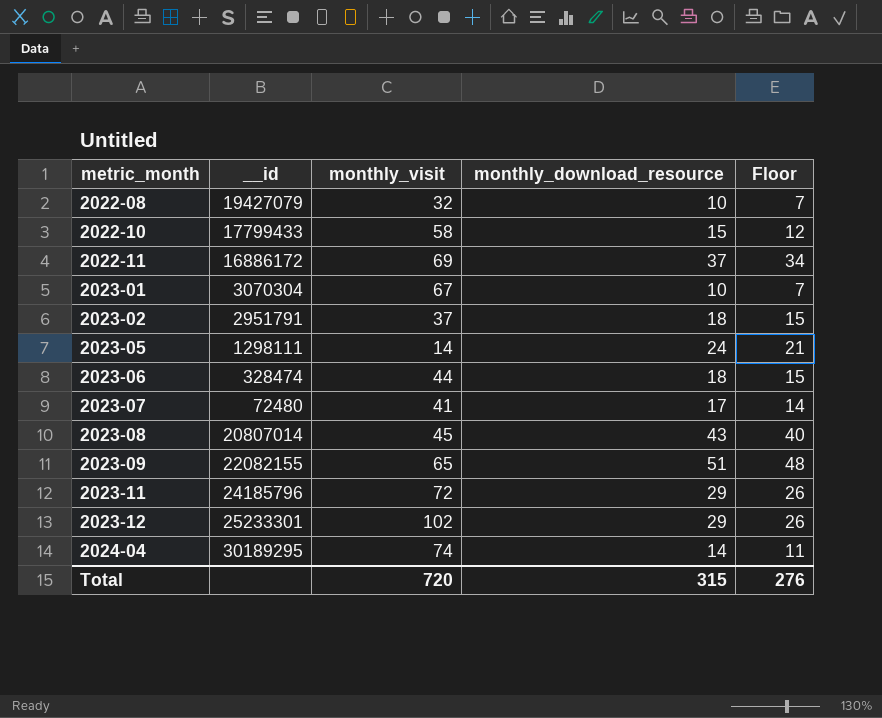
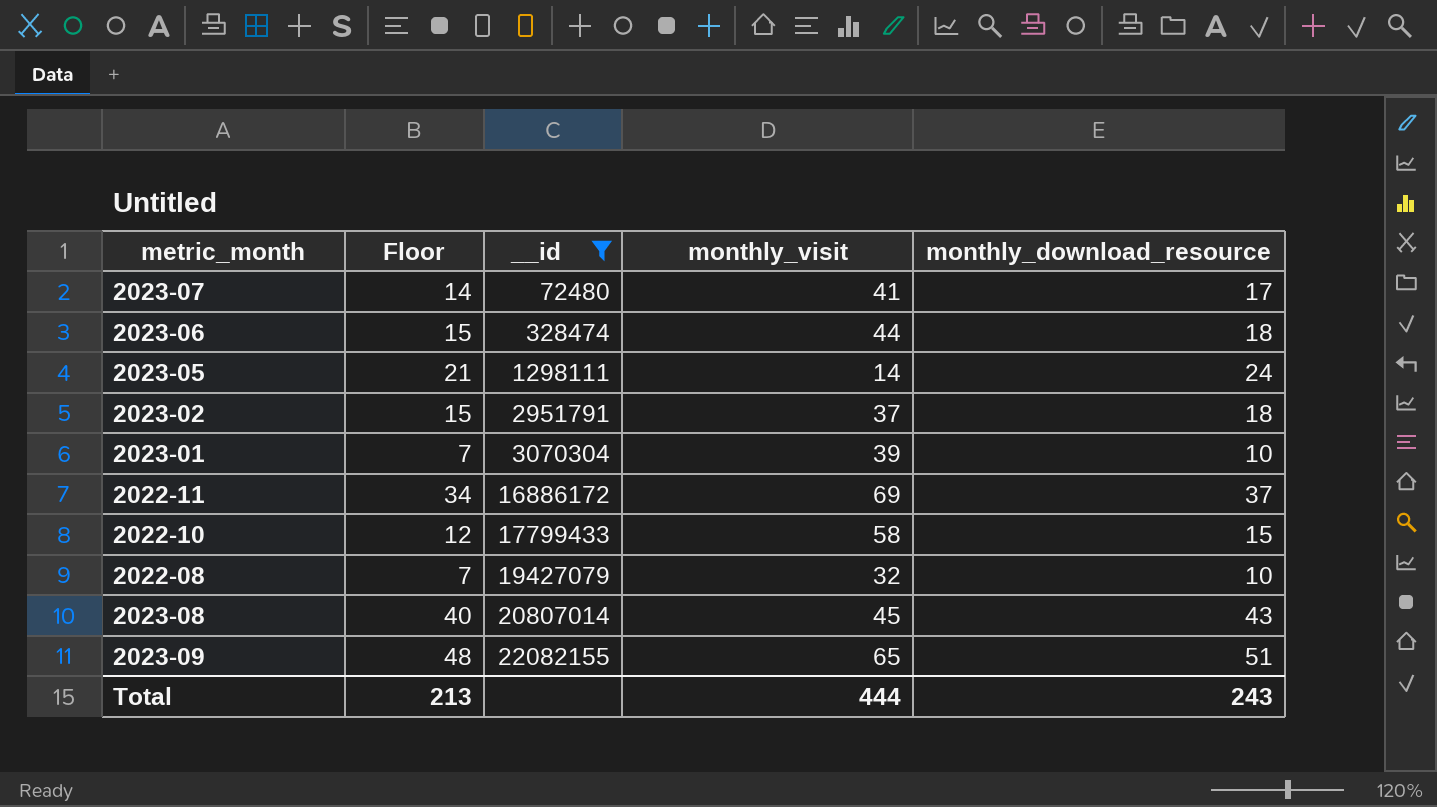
filter: none -> __id <= 22082155
row order: metric_month ascending -> __id ascending
column Floor | position: 5 -> 2
2023-01 | monthly_visit: 67 -> 39
Total | Floor: 276 -> 213
Total | monthly_visit: 720 -> 444
Total | monthly_download_resource: 315 -> 243

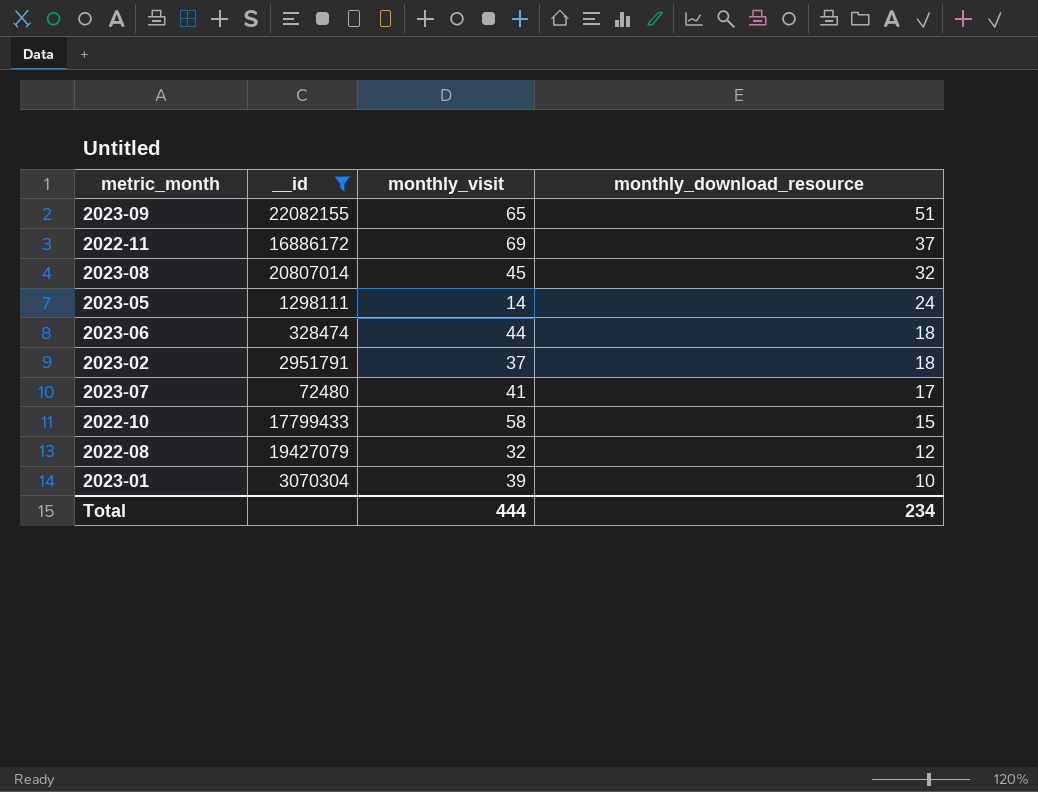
row order: __id ascending -> monthly_download_resource descending
column Floor | formula: [monthly_download_resource] - 3 -> none
2023-08 | monthly_download_resource: 43 -> 32
2022-08 | monthly_download_resource: 10 -> 12
Total | monthly_download_resource: 243 -> 234

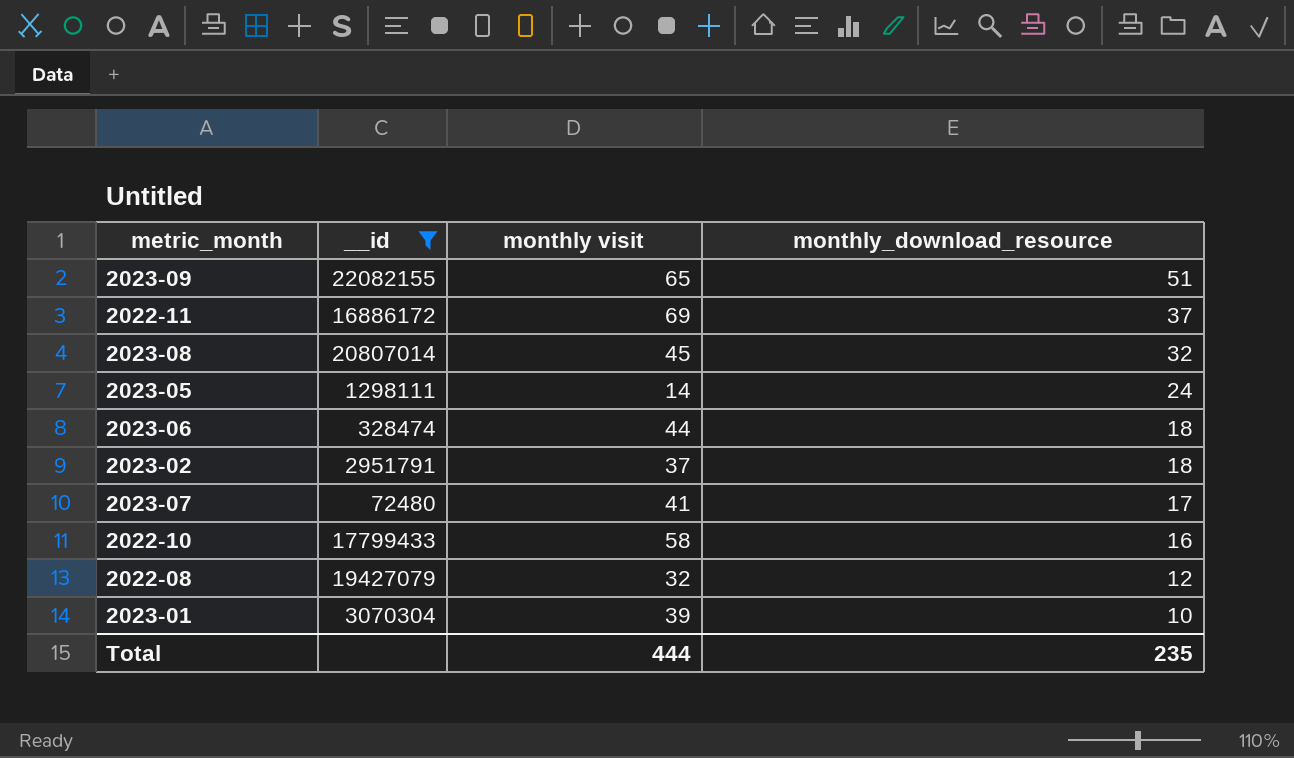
column name: monthly_visit -> monthly visit
2022-10 | monthly_download_resource: 15 -> 16
Total | monthly_download_resource: 234 -> 235

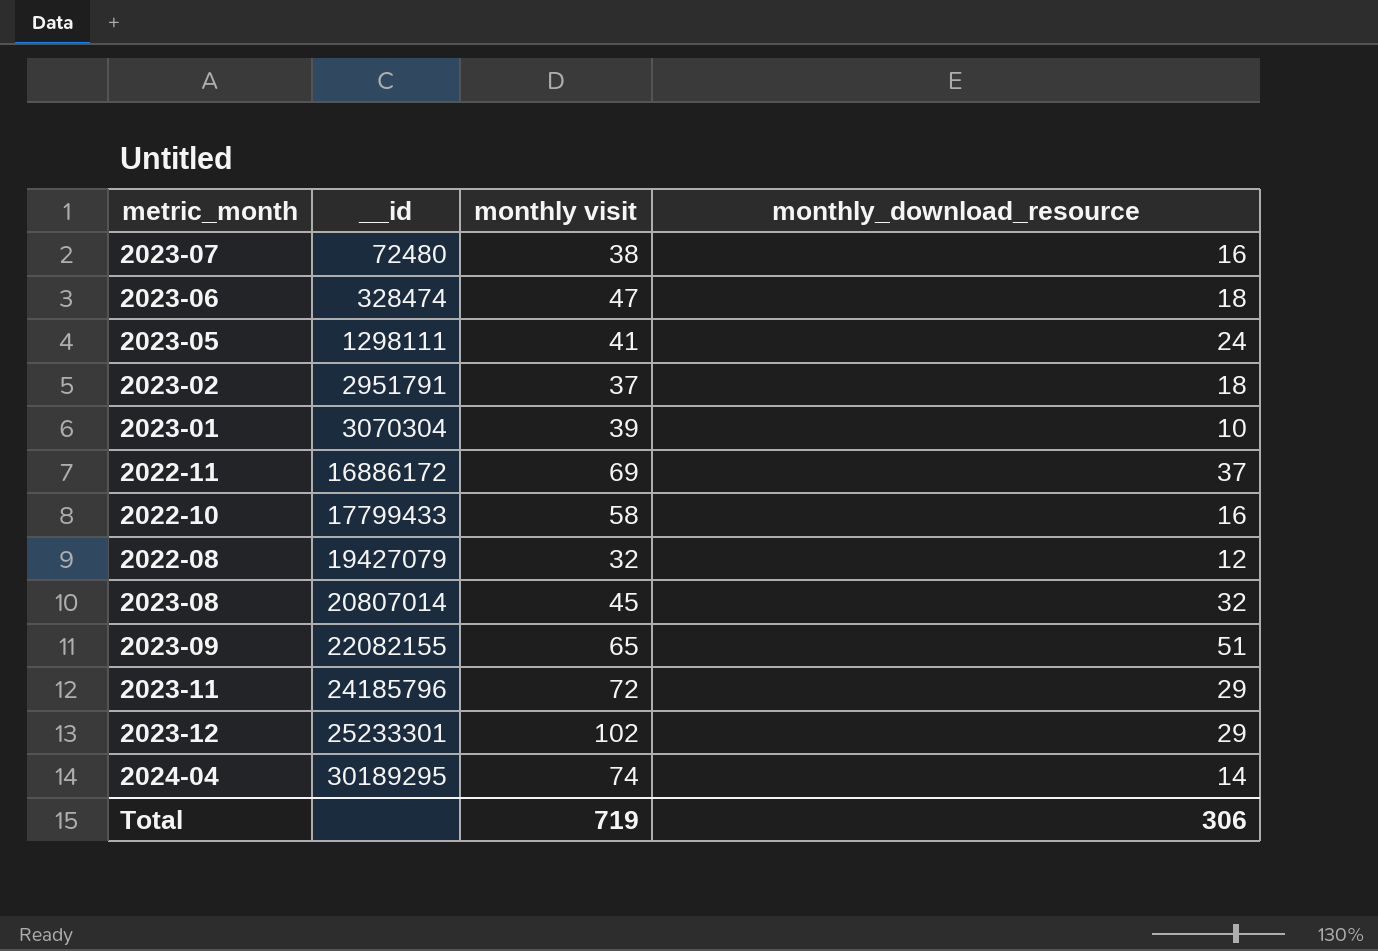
filter: __id <= 22082155 -> none
row order: monthly_download_resource descending -> __id ascending
2023-07 | monthly visit: 41 -> 38
2023-07 | monthly_download_resource: 17 -> 16
2023-06 | monthly visit: 44 -> 47
2023-05 | monthly visit: 14 -> 41
Total | monthly visit: 444 -> 719
Total | monthly_download_resource: 235 -> 306

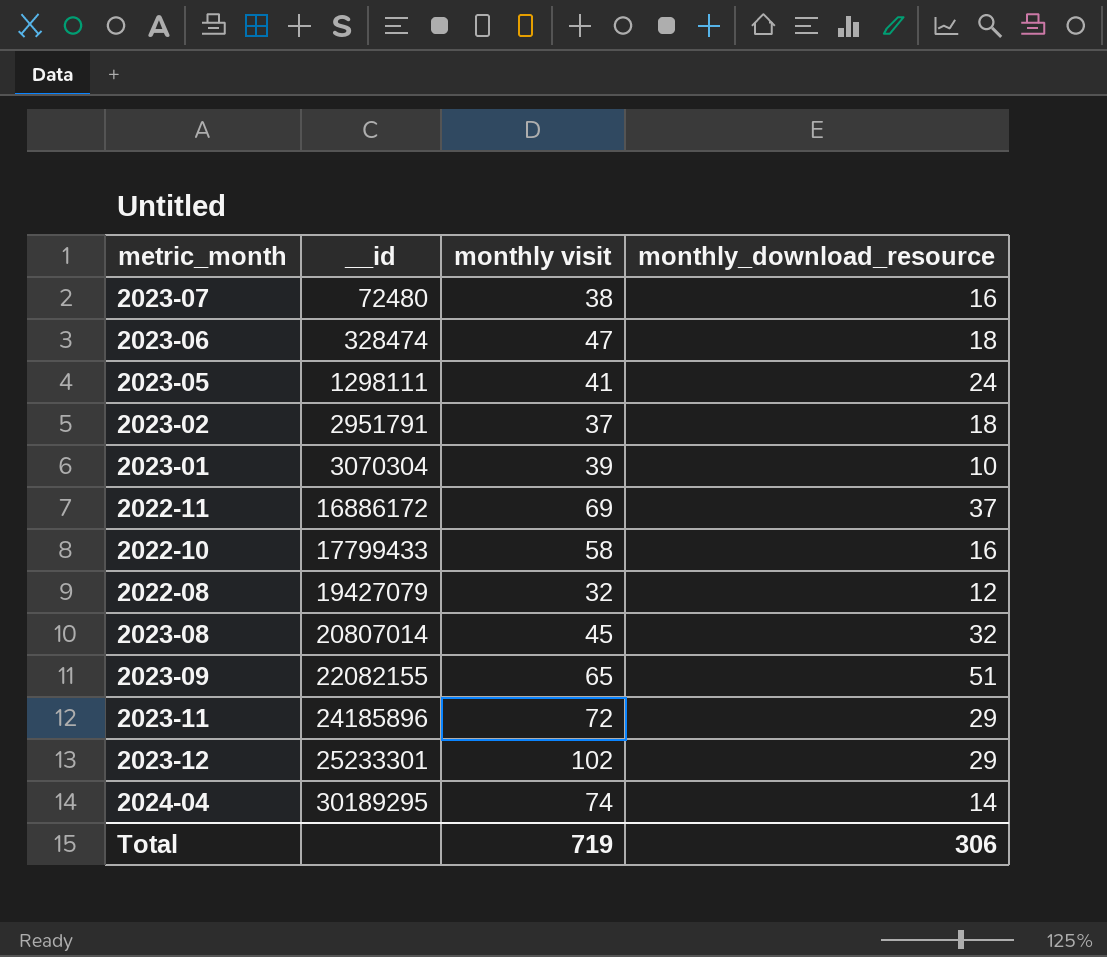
2023-11 | __id: 24185796 -> 24185896

